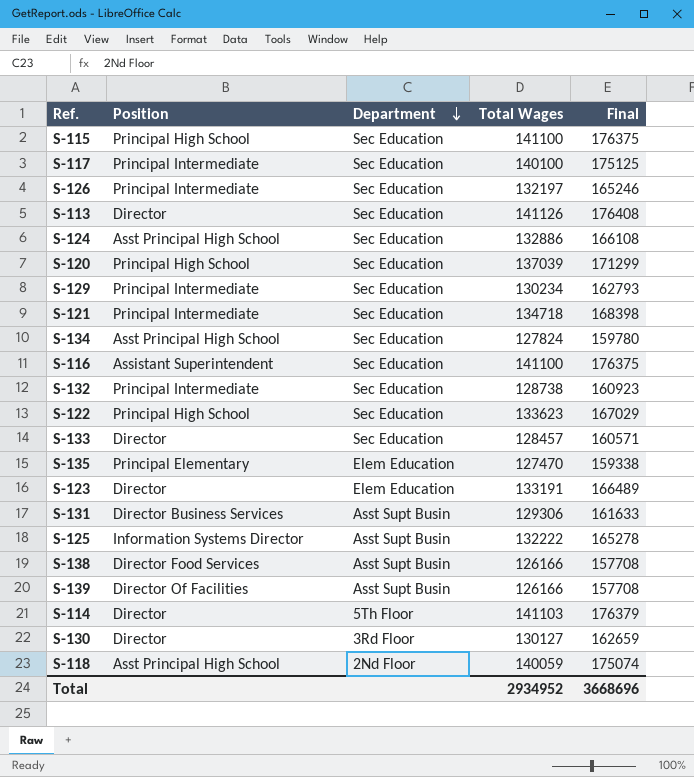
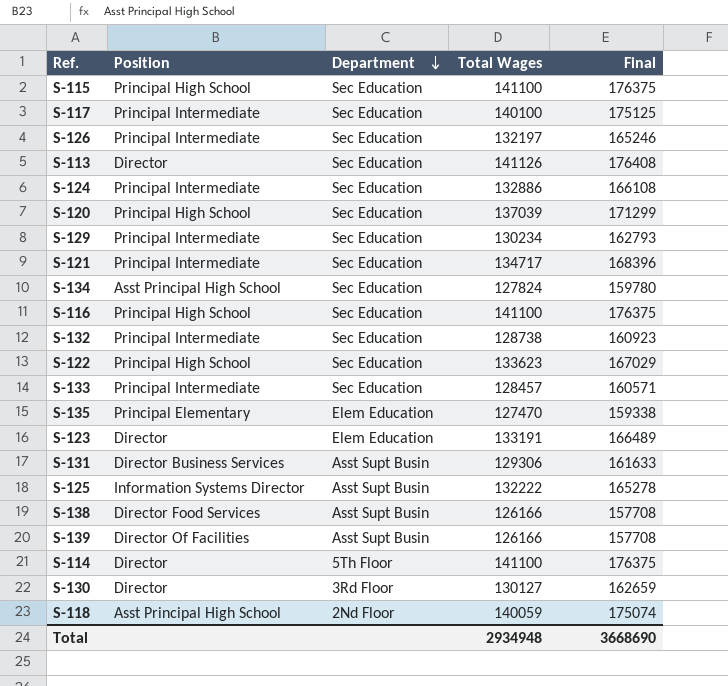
S-124 | Position: Asst Principal High School -> Principal Intermediate
S-121 | Total Wages: 134718 -> 134717
S-121 | Final: 168398 -> 168396
S-116 | Position: Assistant Superintendent -> Principal High School
S-133 | Position: Director -> Principal Intermediate
S-114 | Total Wages: 141103 -> 141100
S-114 | Final: 176379 -> 176375
Total | Total Wages: 2934952 -> 2934948
Total | Final: 3668696 -> 3668690

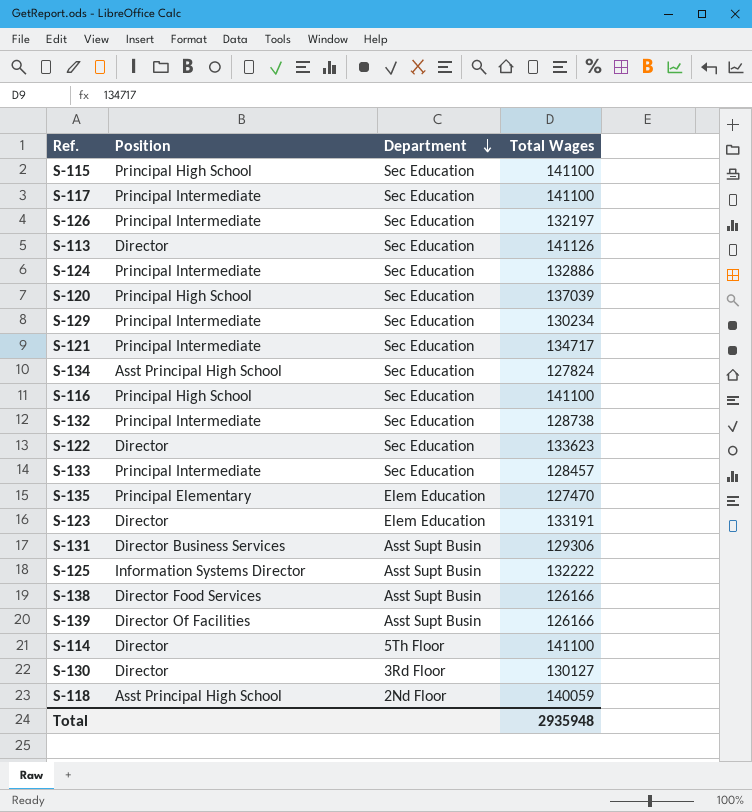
column Final | formula: [Total Wages] * 1.25 -> none
S-117 | Total Wages: 140100 -> 141100
S-122 | Position: Principal High School -> Director
Total | Total Wages: 2934948 -> 2935948

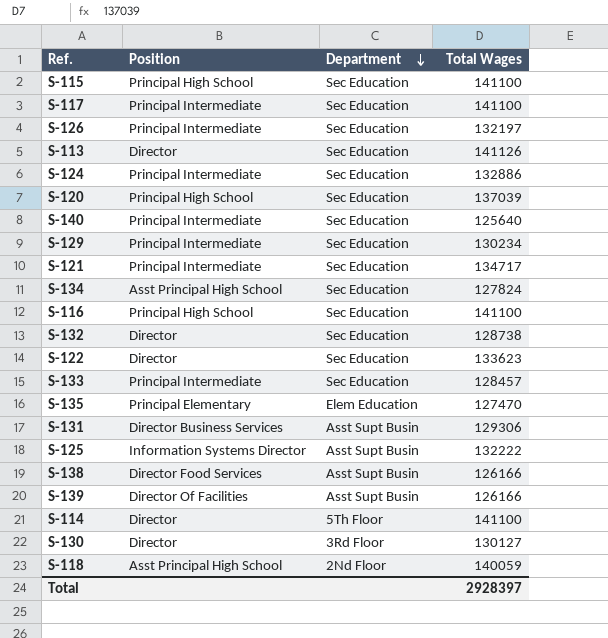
row S-123: Director | Elem Education | 133191 -> none
row S-140: none -> Principal Intermediate | Sec Education | 125640
S-132 | Position: Principal Intermediate -> Director
Total | Total Wages: 2935948 -> 2928397

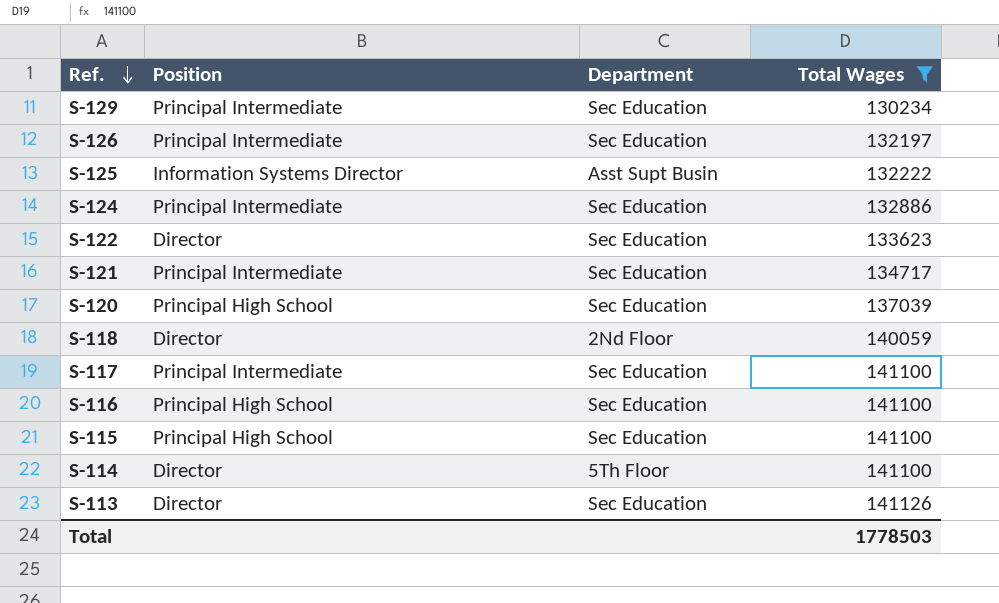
filter: none -> Total Wages >= 130234
row order: Department descending -> Ref. descending
S-118 | Position: Asst Principal High School -> Director
Total | Total Wages: 2928397 -> 1778503

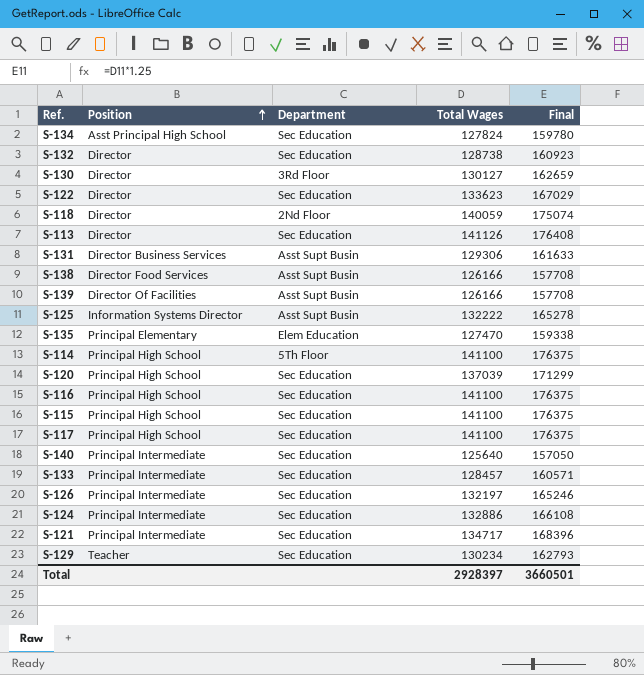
filter: Total Wages >= 130234 -> none
row order: Ref. descending -> Position ascending
column Final | formula: none -> [Total Wages] * 1.25
S-114 | Position: Director -> Principal High School
S-117 | Position: Principal Intermediate -> Principal High School
S-129 | Position: Principal Intermediate -> Teacher
Total | Total Wages: 1778503 -> 2928397

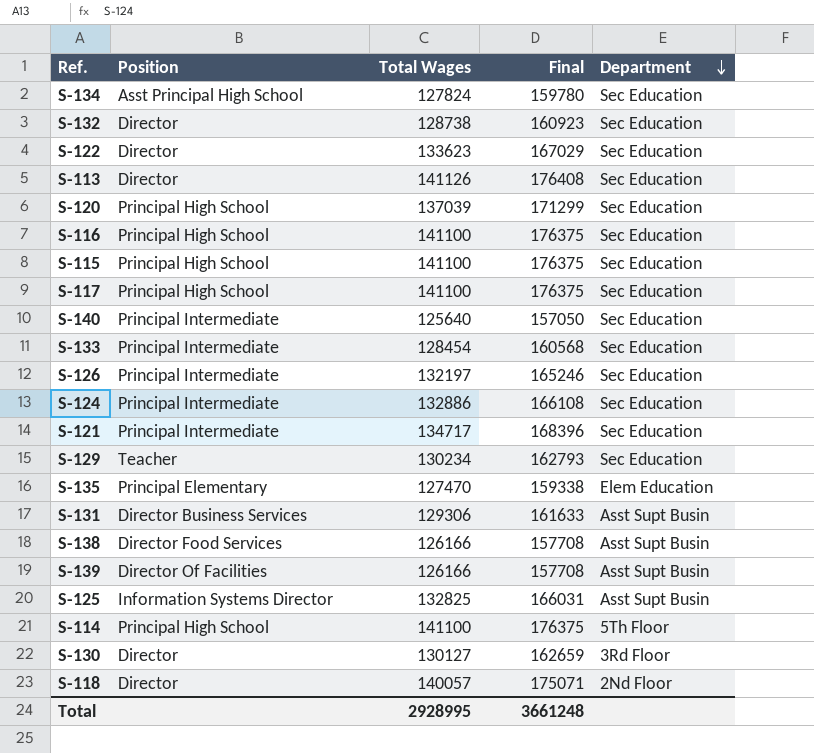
row order: Position ascending -> Department descending
column Department | position: 3 -> 5
S-133 | Total Wages: 128457 -> 128454
S-133 | Final: 160571 -> 160568
S-125 | Total Wages: 132222 -> 132825
S-125 | Final: 165278 -> 166031
S-118 | Total Wages: 140059 -> 140057
S-118 | Final: 175074 -> 175071
Total | Total Wages: 2928397 -> 2928995
Total | Final: 3660501 -> 3661248

